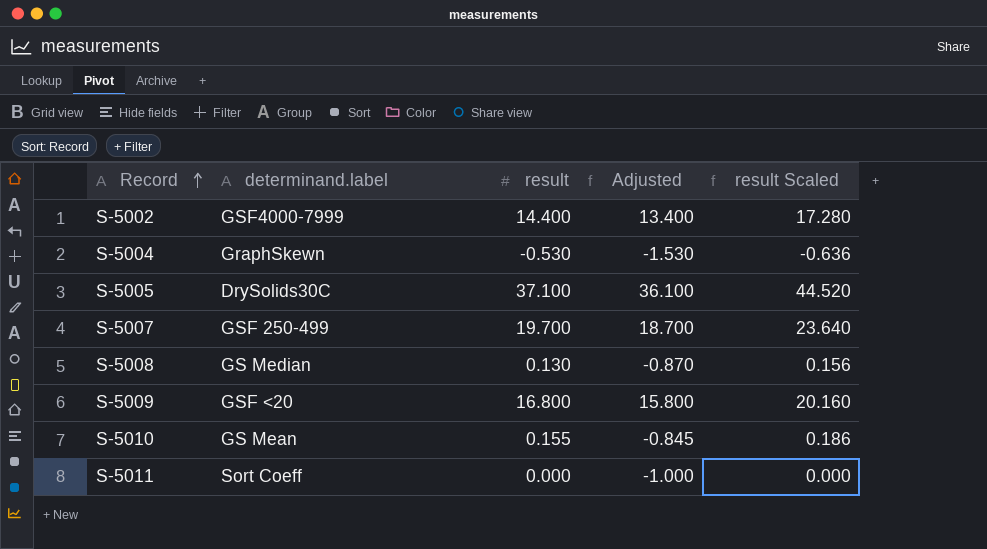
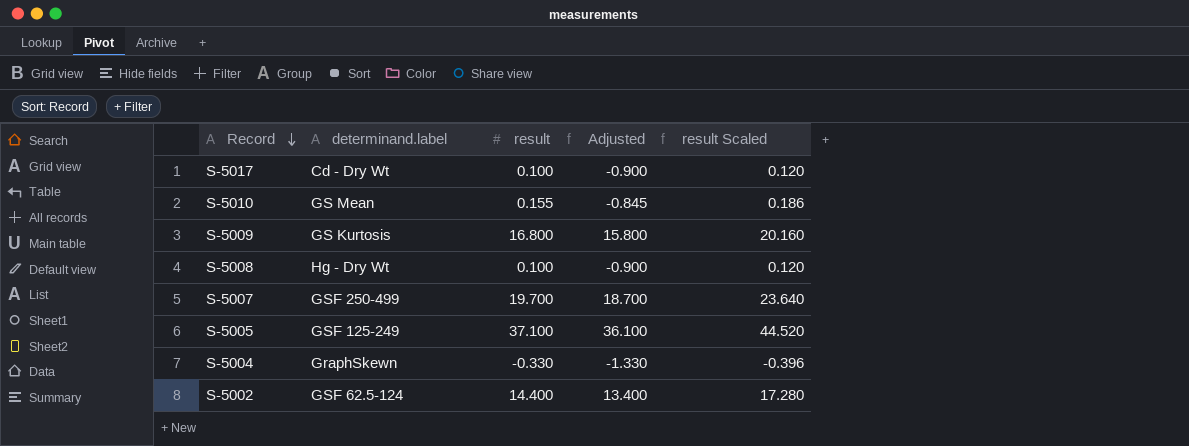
row order: Record ascending -> Record descending
row S-5011: Sort Coeff | 0.000 | -1.000 | 0.000 -> none
row S-5017: none -> Cd - Dry Wt | 0.100 | -0.900 | 0.120
S-5009 | determinand.label: GSF <20 -> GS Kurtosis
S-5008 | determinand.label: GS Median -> Hg - Dry Wt
S-5008 | result: 0.130 -> 0.100
S-5008 | Adjusted: -0.870 -> -0.900
S-5008 | result Scaled: 0.156 -> 0.120
S-5005 | determinand.label: DrySolids30C -> GSF 125-249
S-5004 | result: -0.530 -> -0.330
S-5004 | Adjusted: -1.530 -> -1.330
S-5004 | result Scaled: -0.636 -> -0.396
S-5002 | determinand.label: GSF4000-7999 -> GSF 62.5-124

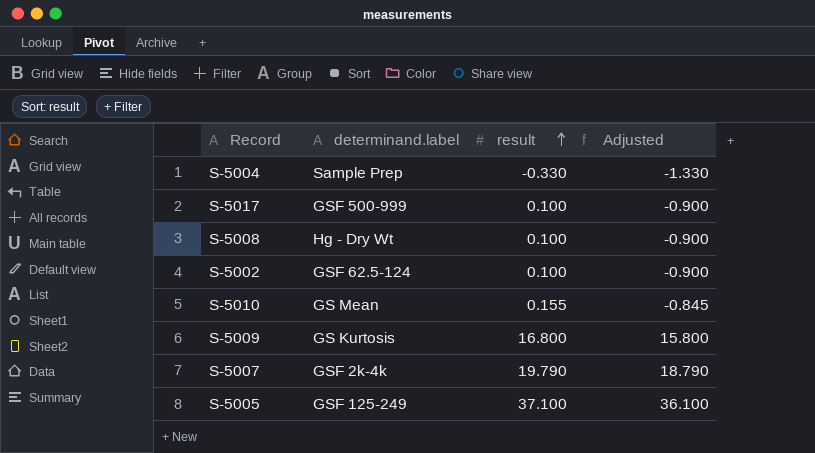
row order: Record descending -> result ascending
column result Scaled | formula: [result] * 1.2 -> none
S-5004 | determinand.label: GraphSkewn -> Sample Prep
S-5017 | determinand.label: Cd - Dry Wt -> GSF 500-999
S-5002 | result: 14.400 -> 0.100
S-5002 | Adjusted: 13.400 -> -0.900
S-5007 | determinand.label: GSF 250-499 -> GSF 2k-4k
S-5007 | result: 19.700 -> 19.790
S-5007 | Adjusted: 18.700 -> 18.790

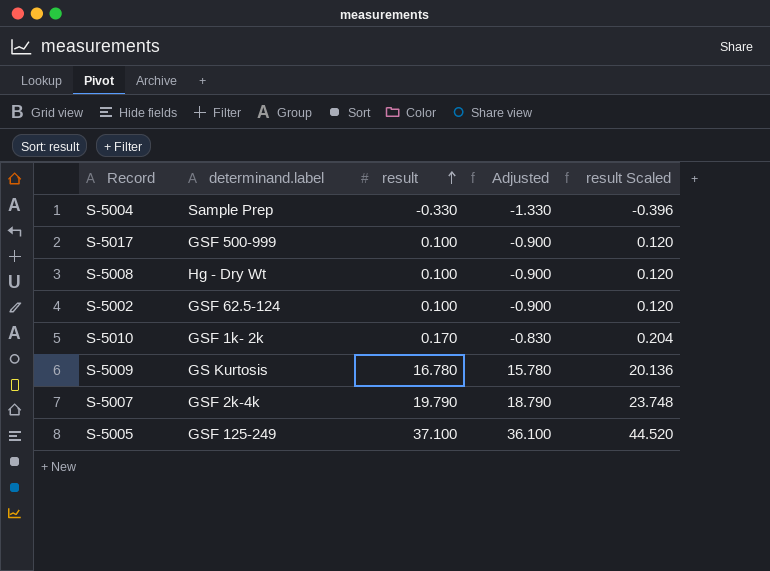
column result Scaled | formula: none -> [result] * 1.2
S-5010 | determinand.label: GS Mean -> GSF 1k- 2k
S-5010 | result: 0.155 -> 0.170
S-5010 | Adjusted: -0.845 -> -0.830
S-5009 | result: 16.800 -> 16.780
S-5009 | Adjusted: 15.800 -> 15.780

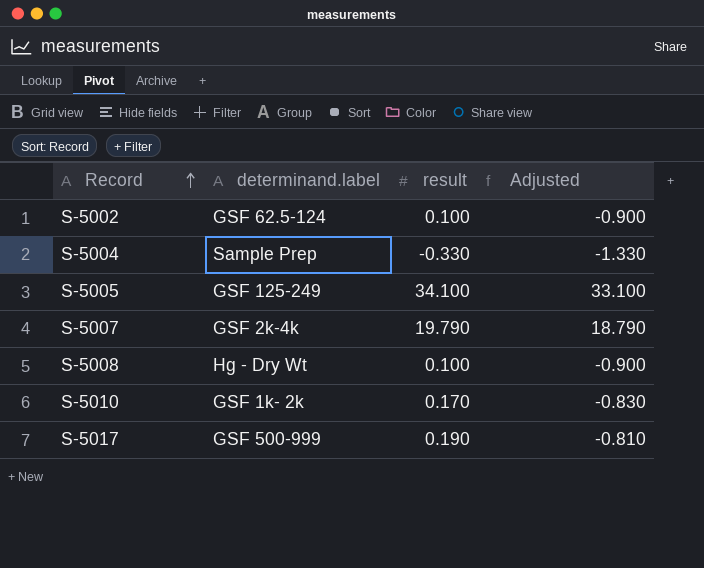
row order: result ascending -> Record ascending
column result Scaled | formula: [result] * 1.2 -> none
row S-5009: GS Kurtosis | 16.780 | 15.780 | 20.136 -> none
S-5005 | result: 37.100 -> 34.100
S-5005 | Adjusted: 36.100 -> 33.100
S-5017 | result: 0.100 -> 0.190
S-5017 | Adjusted: -0.900 -> -0.810

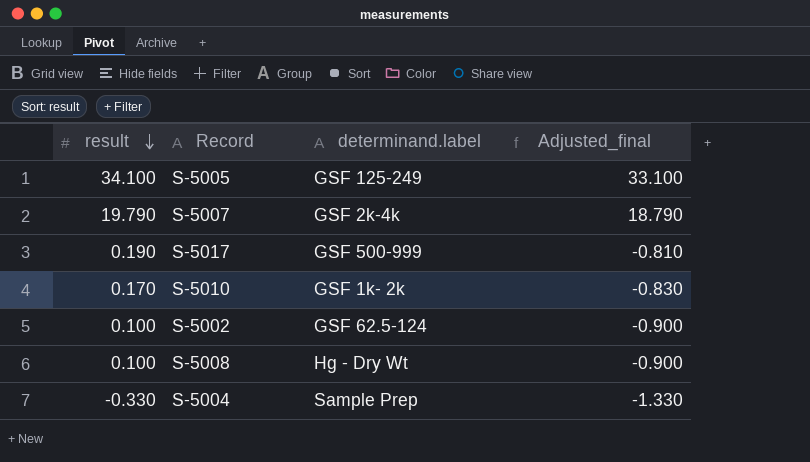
row order: Record ascending -> result descending
column result | position: 3 -> 1
column name: Adjusted -> Adjusted_final

